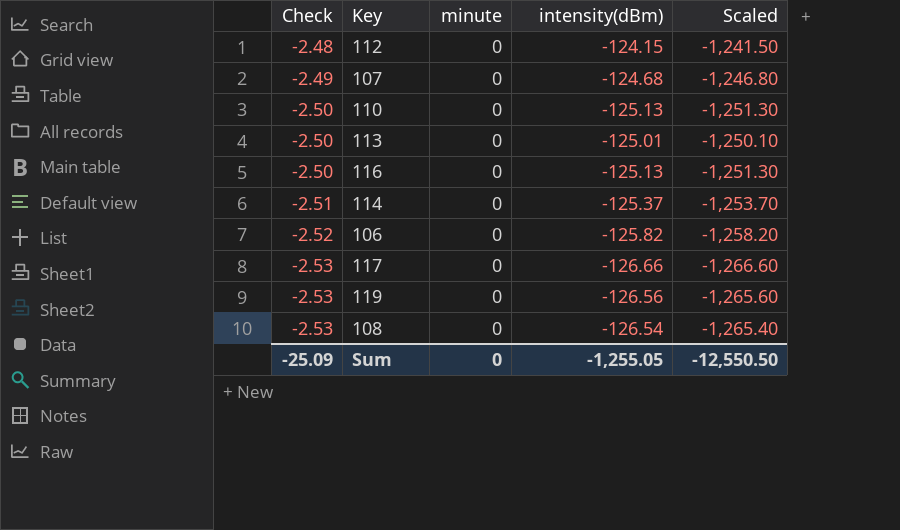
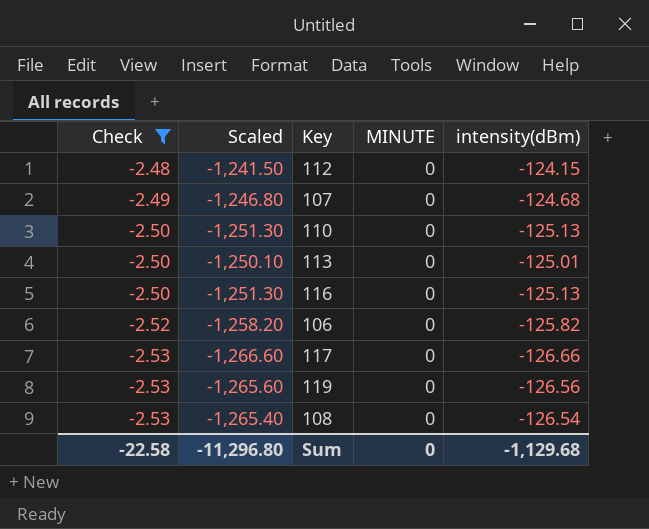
filter: none -> Check != -2.51
column Scaled | position: 5 -> 2
column name: minute -> MINUTE
Sum | Check: -25.09 -> -22.58
Sum | Scaled: -12,550.50 -> -11,296.80
Sum | intensity(dBm): -1,255.05 -> -1,129.68

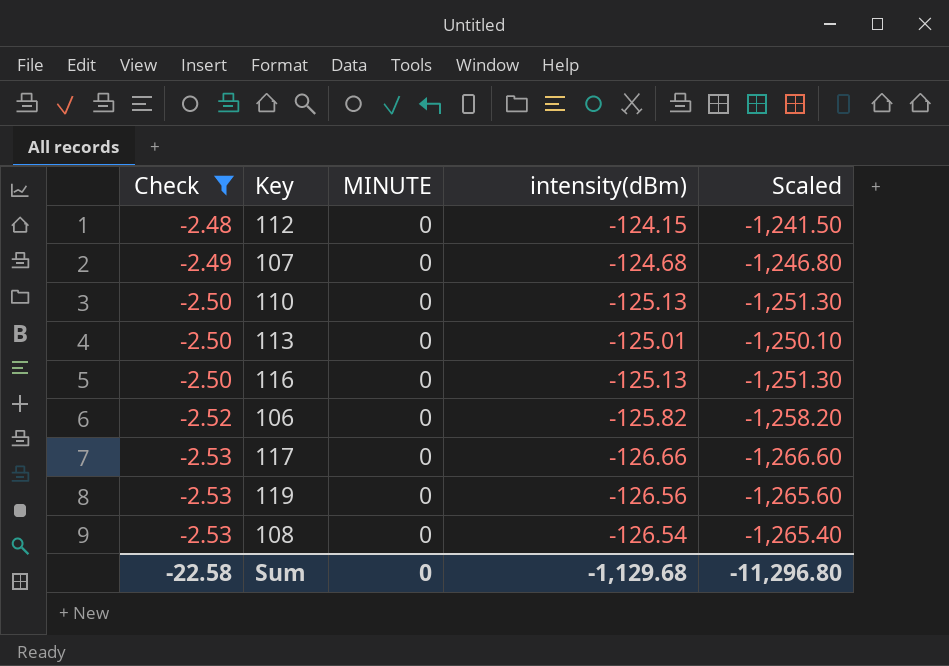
column Scaled | position: 2 -> 5

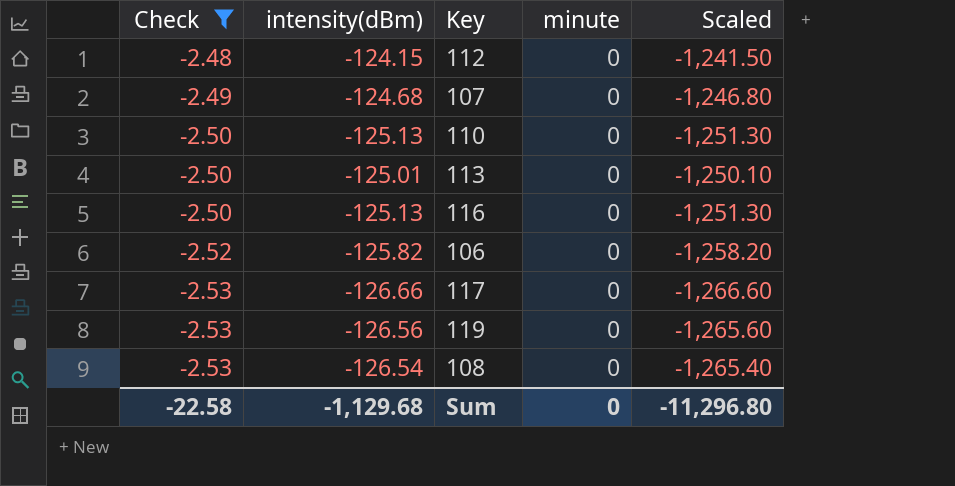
column intensity(dBm) | position: 4 -> 2
column name: MINUTE -> minute

